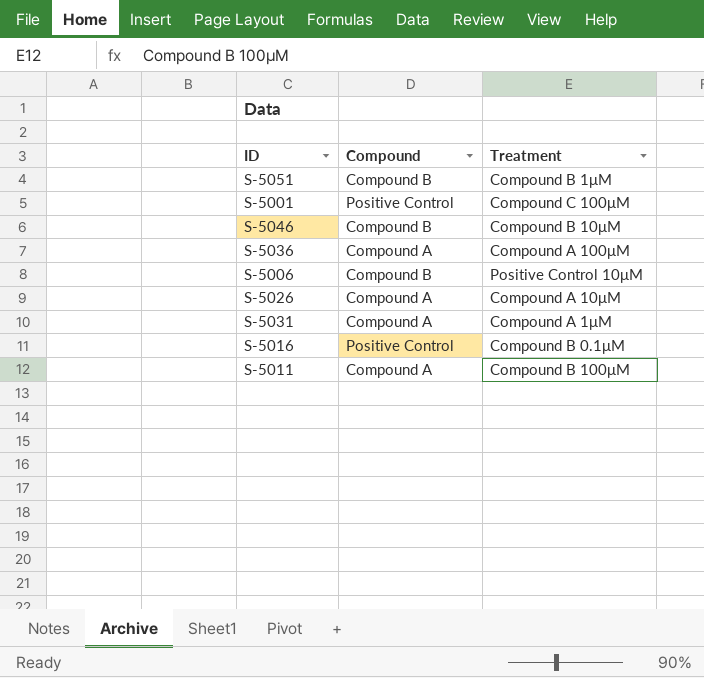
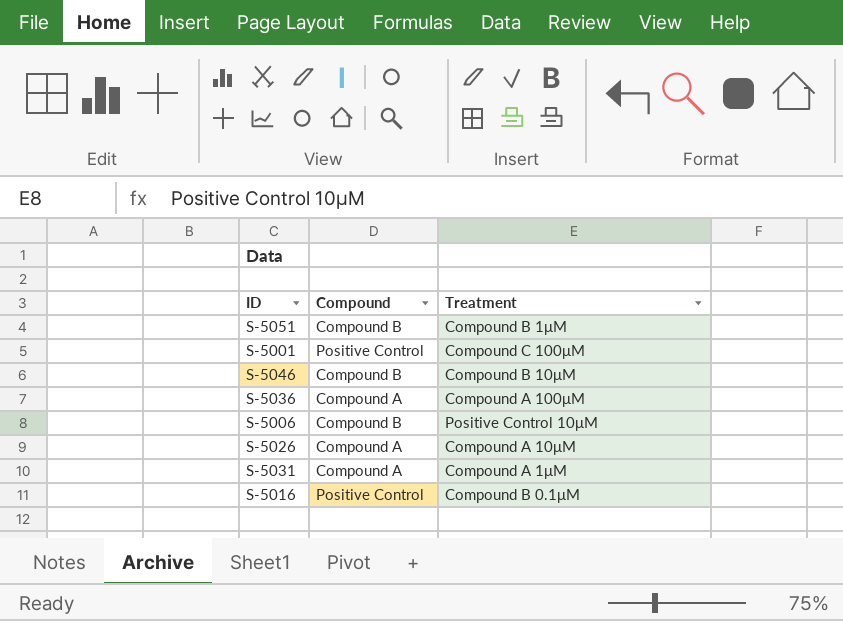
row S-5011: Compound A | Compound B 100μM -> none

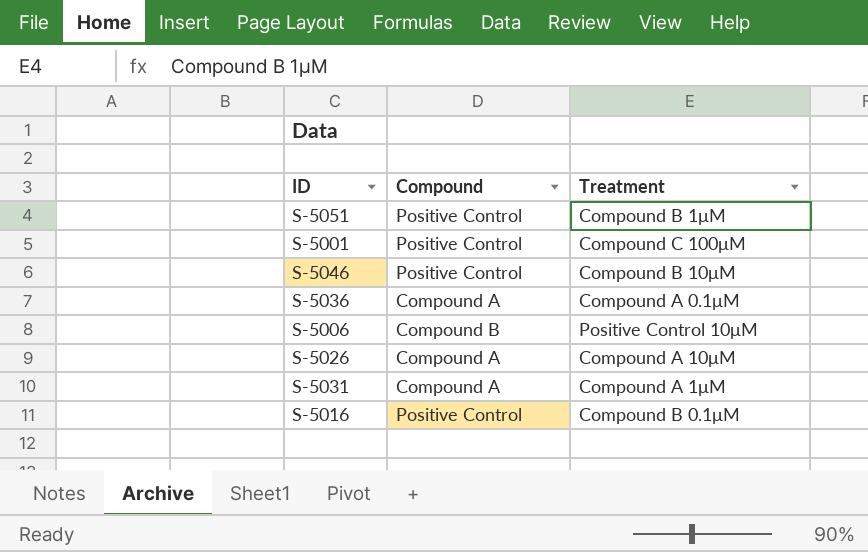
S-5051 | Compound: Compound B -> Positive Control
S-5046 | Compound: Compound B -> Positive Control
S-5036 | Treatment: Compound A 100μM -> Compound A 0.1μM

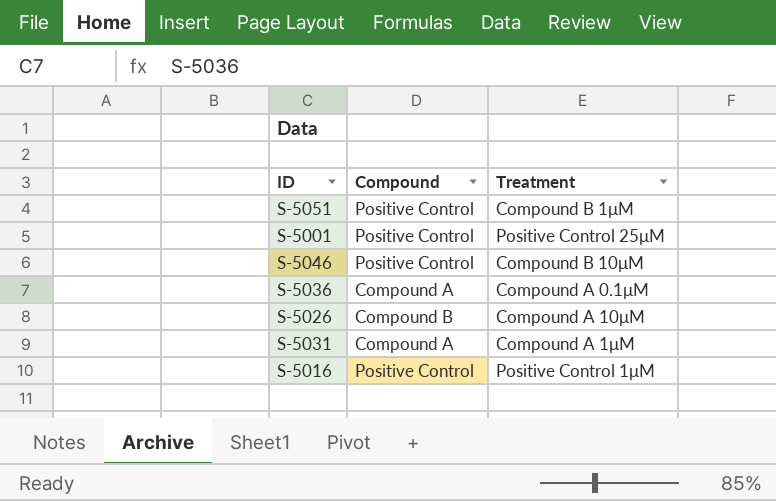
row S-5006: Compound B | Positive Control 10μM -> none
S-5001 | Treatment: Compound C 100μM -> Positive Control 25μM
S-5026 | Compound: Compound A -> Compound B
S-5016 | Treatment: Compound B 0.1μM -> Positive Control 1μM

